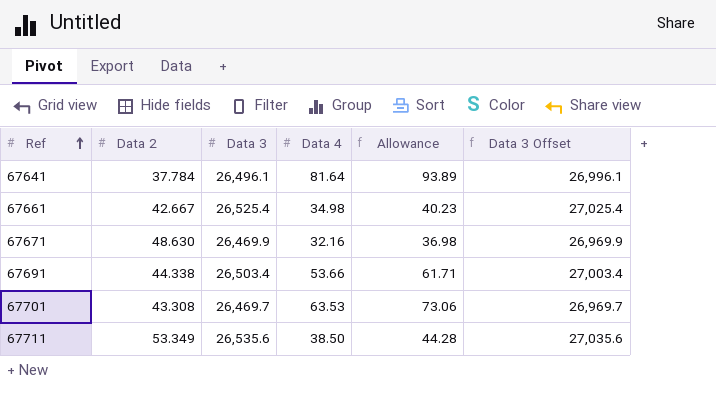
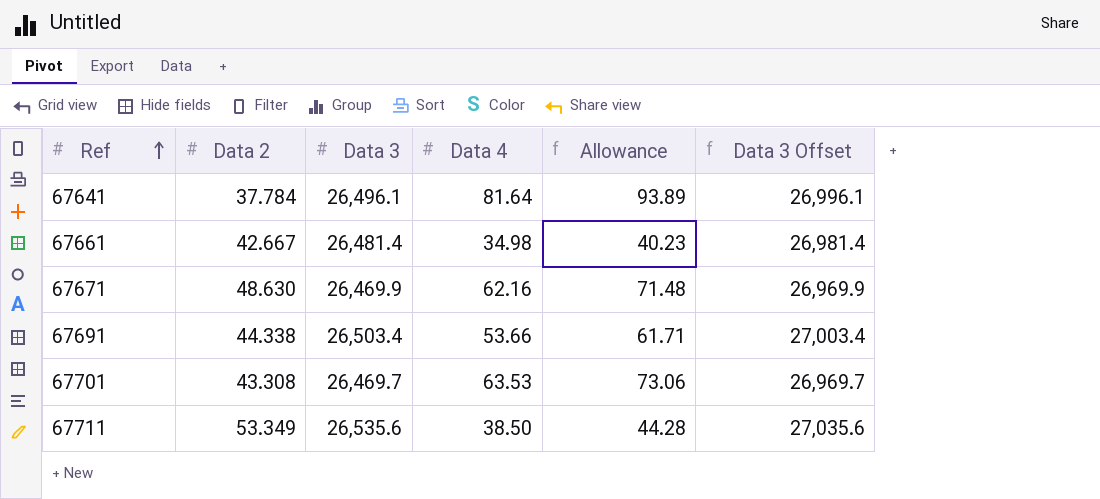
67661 | Data 3: 26,525.4 -> 26,481.4
67661 | Data 3 Offset: 27,025.4 -> 26,981.4
67671 | Data 4: 32.16 -> 62.16
67671 | Allowance: 36.98 -> 71.48

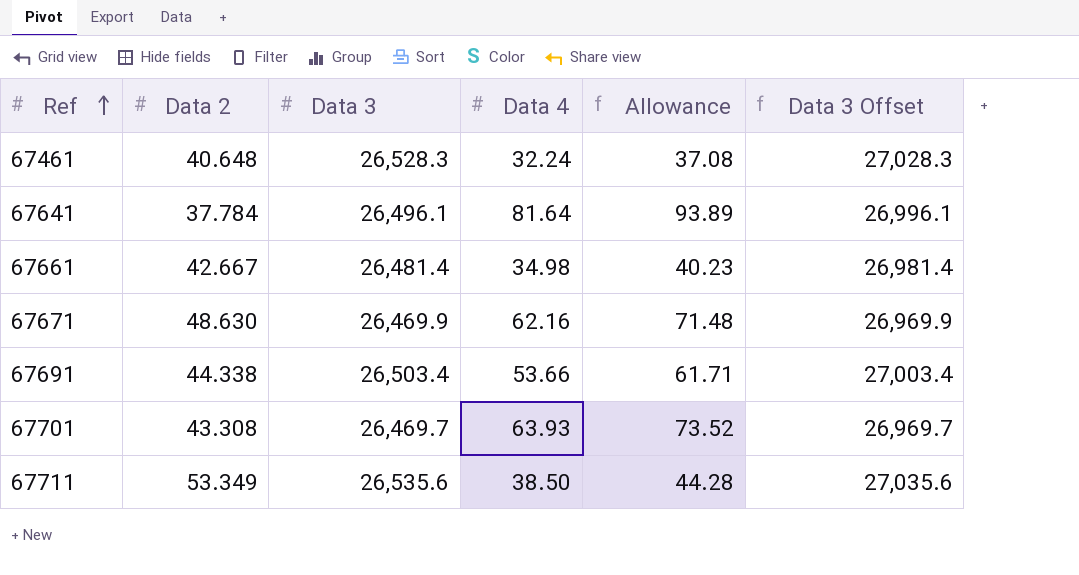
row 67461: none -> 40.648 | 26,528.3 | 32.24 | 37.08 | 27,028.3
67701 | Data 4: 63.53 -> 63.93
67701 | Allowance: 73.06 -> 73.52

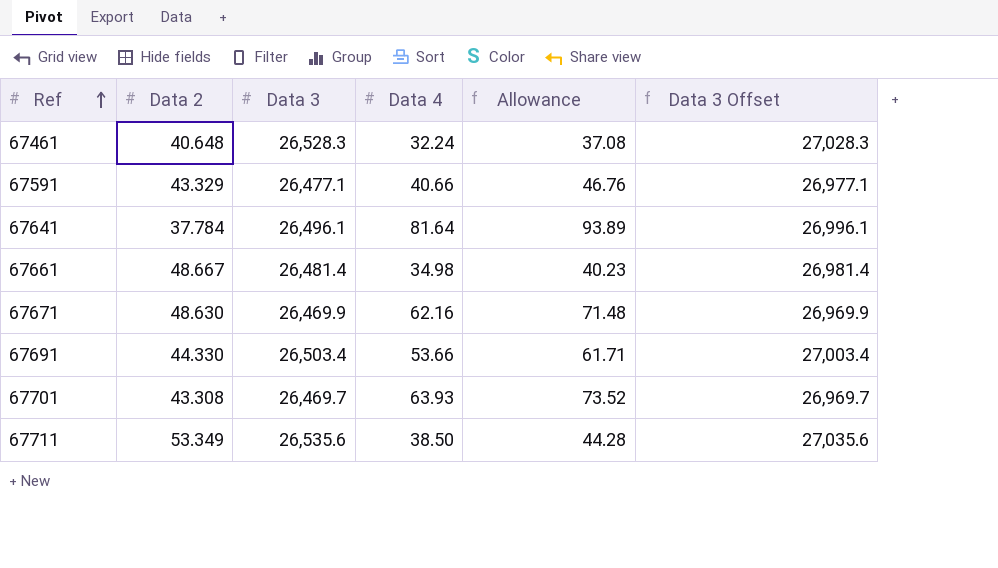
row 67591: none -> 43.329 | 26,477.1 | 40.66 | 46.76 | 26,977.1
67661 | Data 2: 42.667 -> 48.667
67691 | Data 2: 44.338 -> 44.330

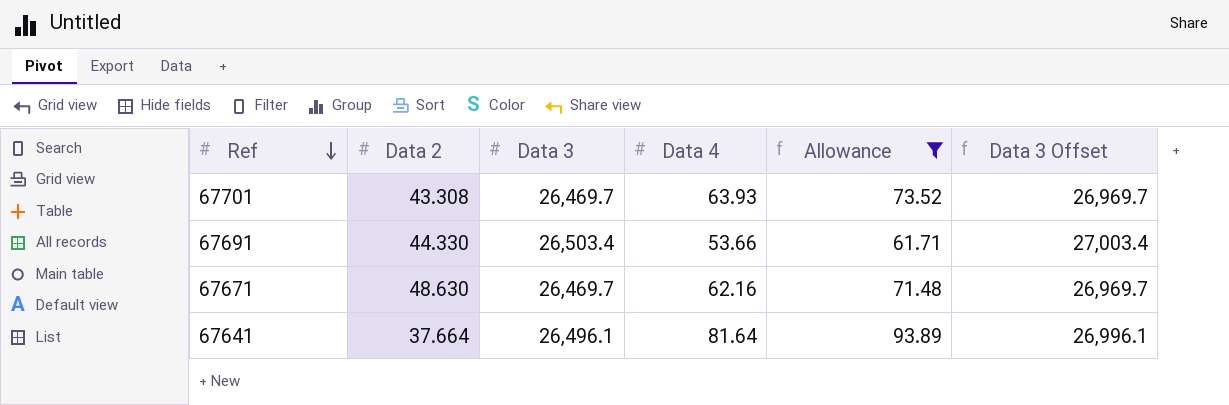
filter: none -> Allowance >= 61.71
row order: Ref ascending -> Ref descending
67671 | Data 3: 26,469.9 -> 26,469.7
67671 | Data 3 Offset: 26,969.9 -> 26,969.7
67641 | Data 2: 37.784 -> 37.664

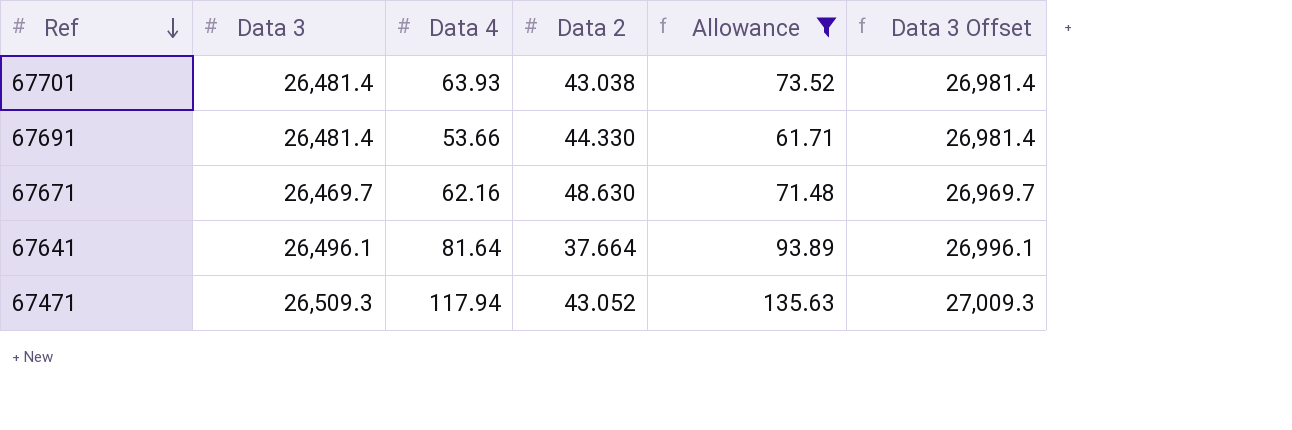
column Data 2 | position: 2 -> 4
67701 | Data 3: 26,469.7 -> 26,481.4
67701 | Data 2: 43.308 -> 43.038
67701 | Data 3 Offset: 26,969.7 -> 26,981.4
67691 | Data 3: 26,503.4 -> 26,481.4
67691 | Data 3 Offset: 27,003.4 -> 26,981.4
row 67471: none -> 26,509.3 | 117.94 | 43.052 | 135.63 | 27,009.3

